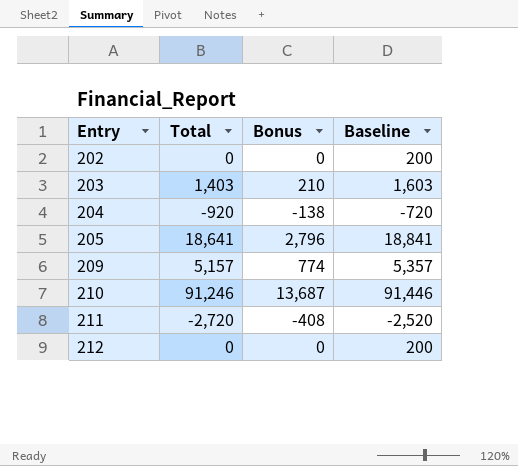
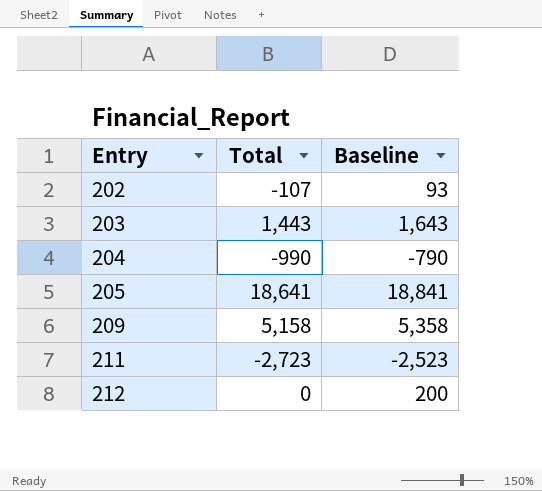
column Bonus | formula: [Total] * 0.15 -> none
row 210: 91,246 | 13,687 | 91,446 -> none
202 | Total: 0 -> -107
202 | Baseline: 200 -> 93
203 | Total: 1,403 -> 1,443
203 | Baseline: 1,603 -> 1,643
204 | Total: -920 -> -990
204 | Baseline: -720 -> -790
209 | Total: 5,157 -> 5,158
209 | Baseline: 5,357 -> 5,358
211 | Total: -2,720 -> -2,723
211 | Baseline: -2,520 -> -2,523

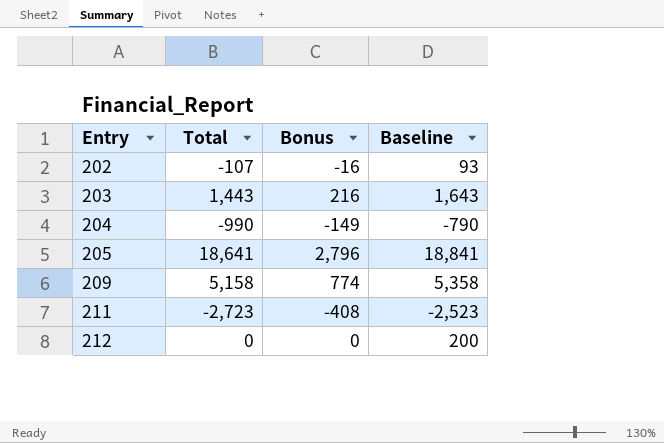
column Bonus | formula: none -> [Total] * 0.15

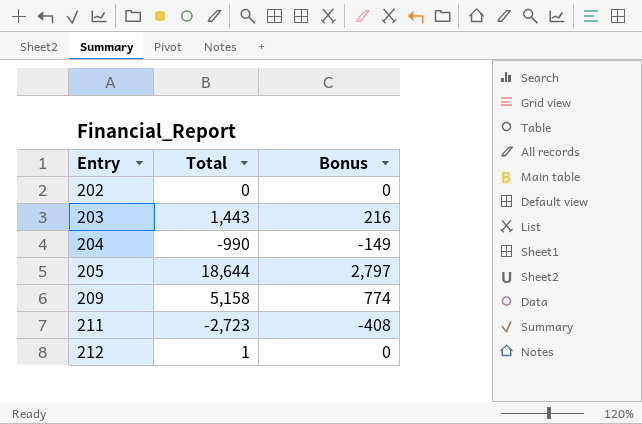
column Baseline | formula: [Total] + 200 -> none
202 | Total: -107 -> 0
202 | Bonus: -16 -> 0
205 | Total: 18,641 -> 18,644
205 | Bonus: 2,796 -> 2,797
212 | Total: 0 -> 1

